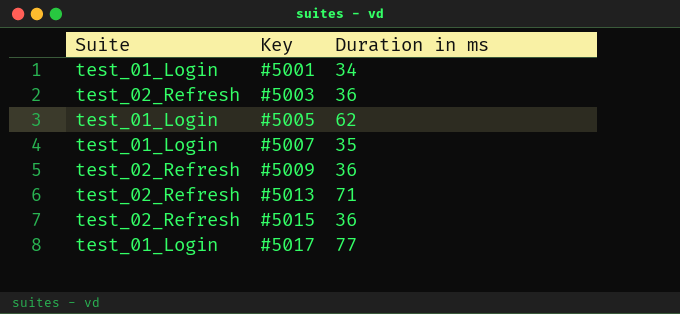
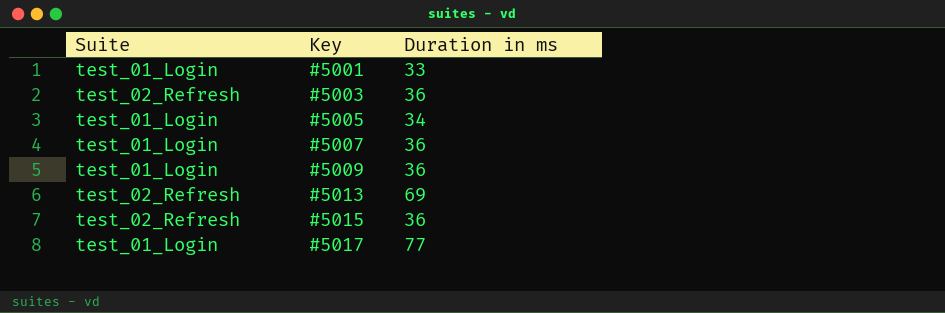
#5001 | Duration in ms: 34 -> 33
#5005 | Duration in ms: 62 -> 34
#5007 | Duration in ms: 35 -> 36
#5009 | Suite: test_02_Refresh -> test_01_Login
#5013 | Duration in ms: 71 -> 69

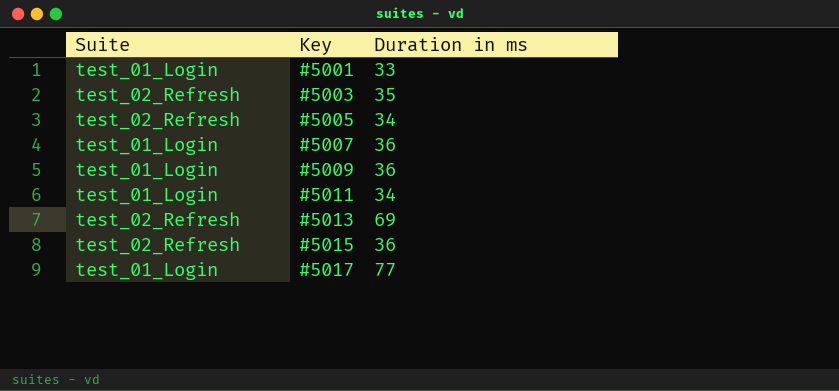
#5003 | Duration in ms: 36 -> 35
#5005 | Suite: test_01_Login -> test_02_Refresh
row #5011: none -> test_01_Login | 34

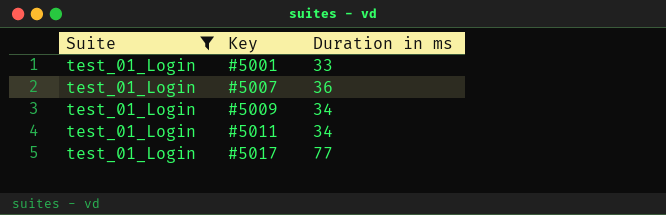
filter: none -> Suite = test_01_Login
#5009 | Duration in ms: 36 -> 34

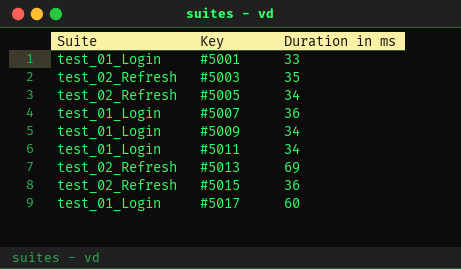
filter: Suite = test_01_Login -> none
#5017 | Duration in ms: 77 -> 60

